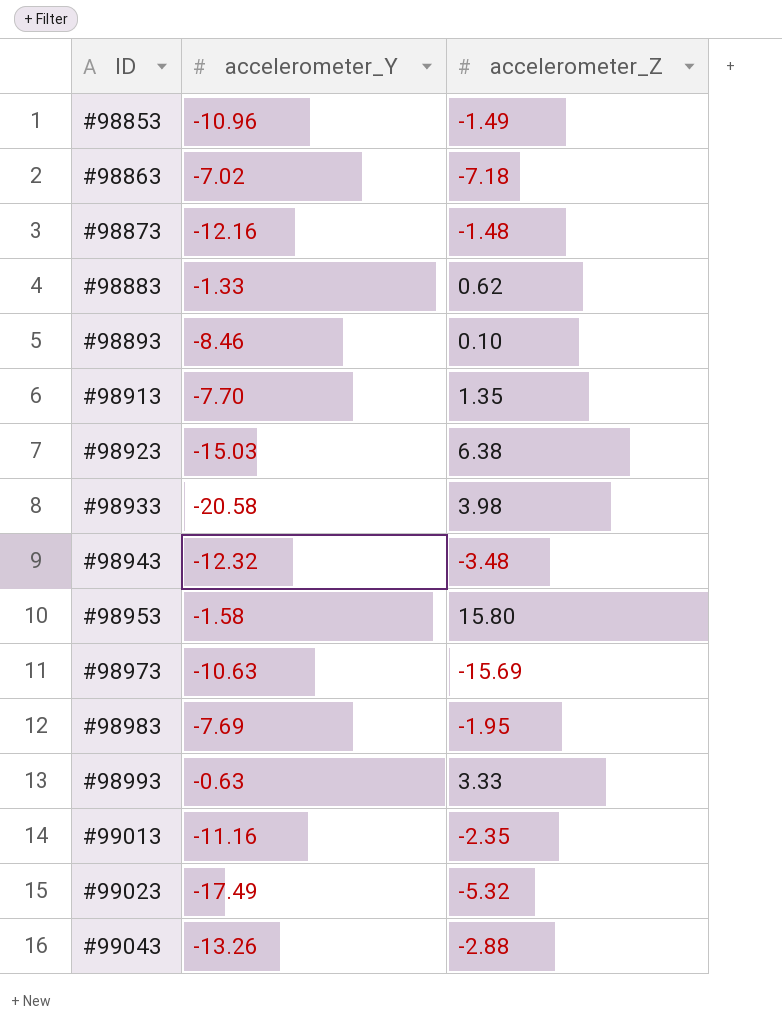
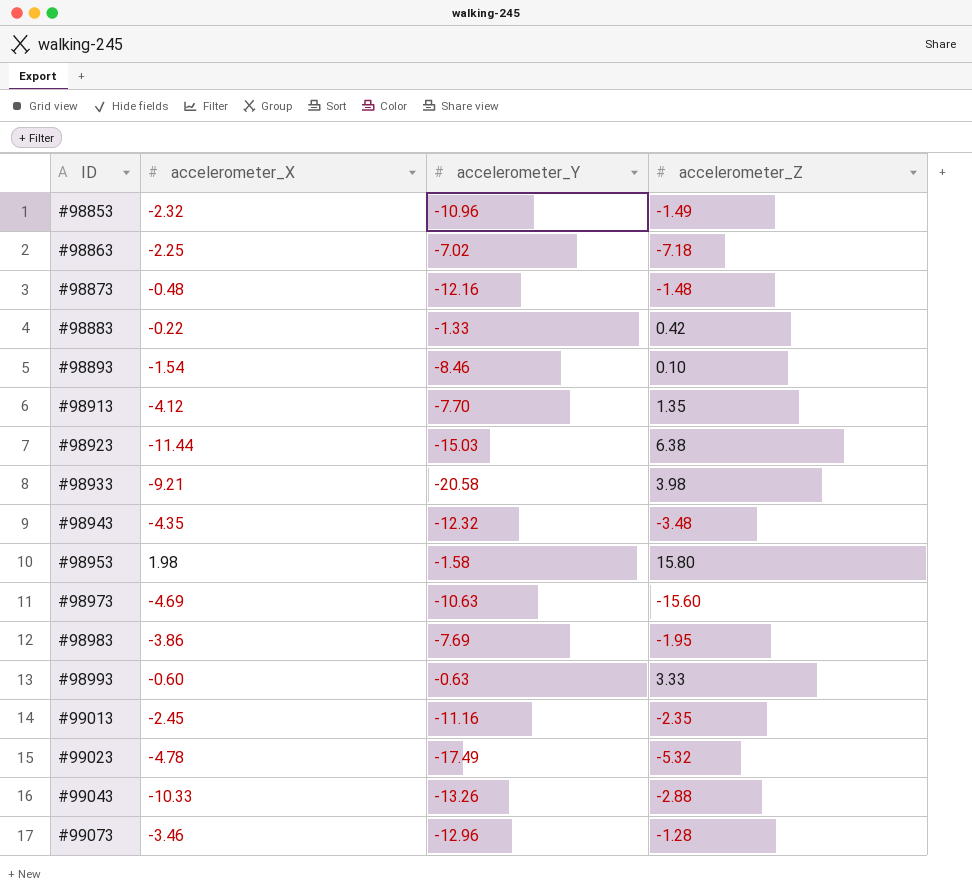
column accelerometer_X | position: none -> 2
#98883 | accelerometer_Z: 0.62 -> 0.42
#98973 | accelerometer_Z: -15.69 -> -15.60
row #99073: none -> -3.46 | -12.96 | -1.28

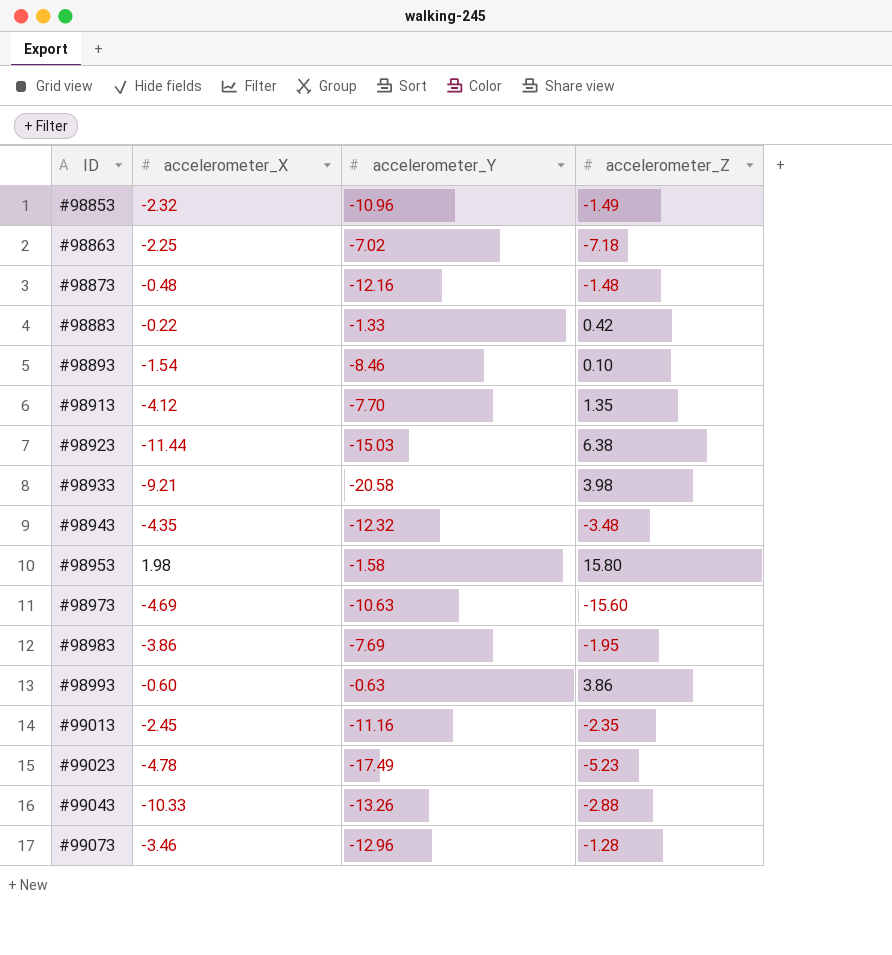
#98993 | accelerometer_Z: 3.33 -> 3.86
#99023 | accelerometer_Z: -5.32 -> -5.23

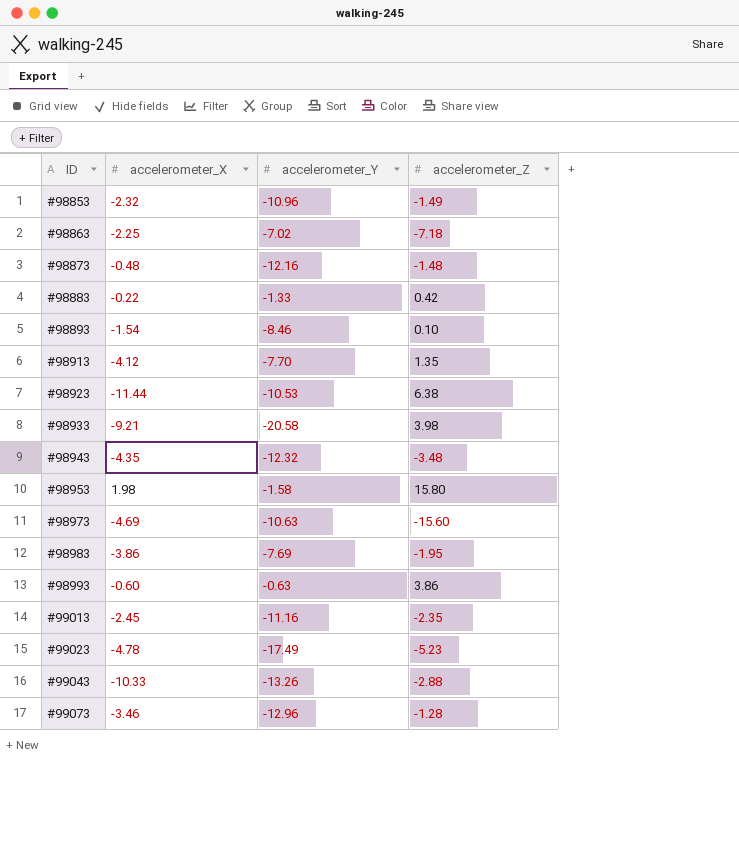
#98923 | accelerometer_Y: -15.03 -> -10.53

